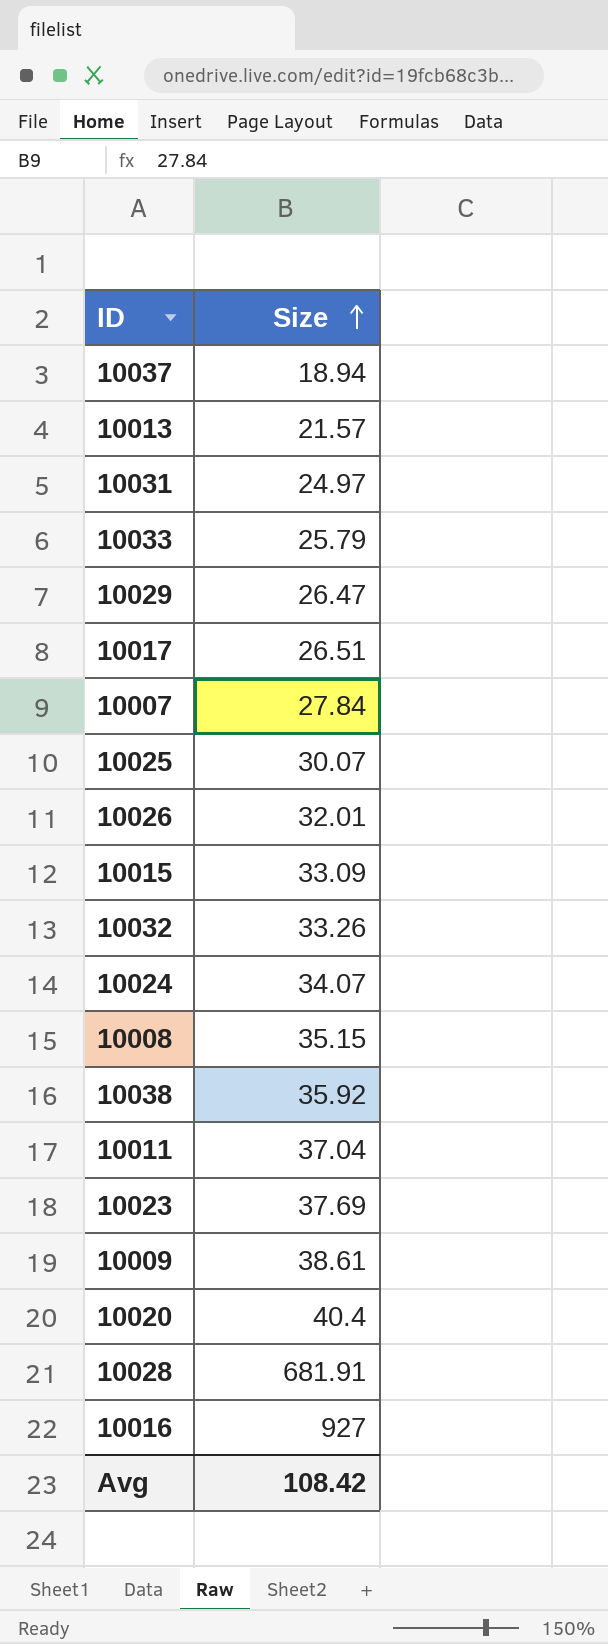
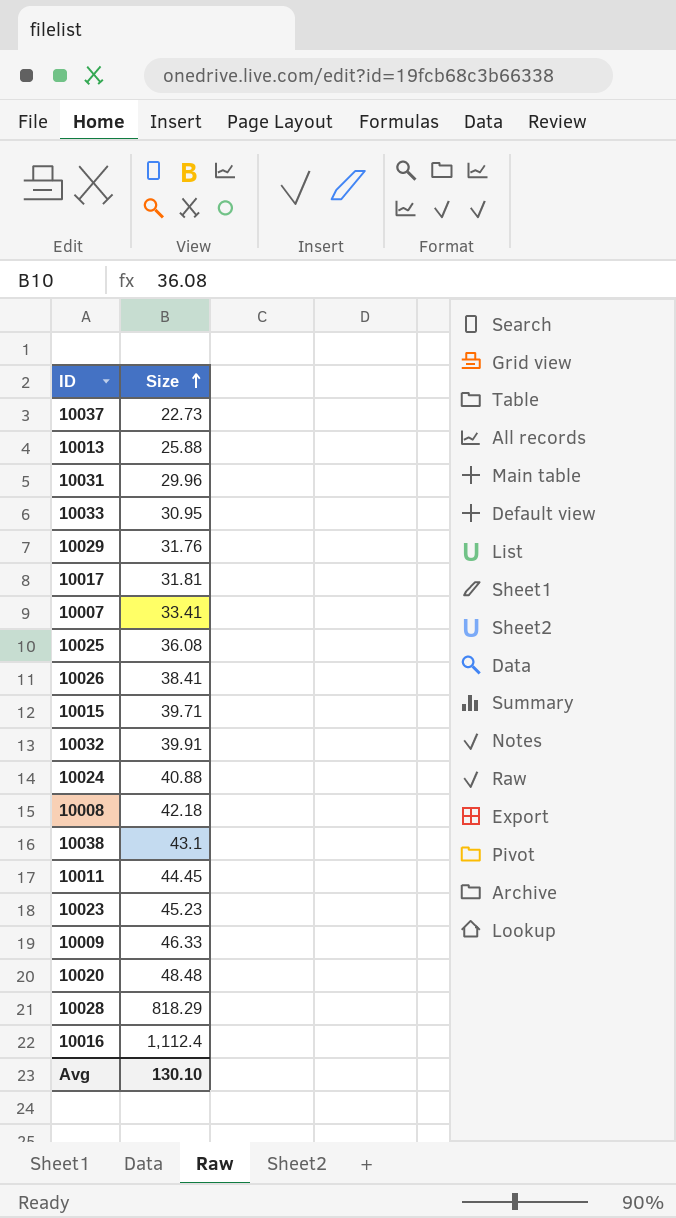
10037 | Size: 18.94 -> 22.73
10013 | Size: 21.57 -> 25.88
10031 | Size: 24.97 -> 29.96
10033 | Size: 25.79 -> 30.95
10029 | Size: 26.47 -> 31.76
10017 | Size: 26.51 -> 31.81
10007 | Size: 27.84 -> 33.41
10025 | Size: 30.07 -> 36.08
10026 | Size: 32.01 -> 38.41
10015 | Size: 33.09 -> 39.71
10032 | Size: 33.26 -> 39.91
10024 | Size: 34.07 -> 40.88
10008 | Size: 35.15 -> 42.18
10038 | Size: 35.92 -> 43.1
10011 | Size: 37.04 -> 44.45
10023 | Size: 37.69 -> 45.23
10009 | Size: 38.61 -> 46.33
10020 | Size: 40.4 -> 48.48
10028 | Size: 681.91 -> 818.29
10016 | Size: 927 -> 1,112.4
Avg | Size: 108.42 -> 130.10

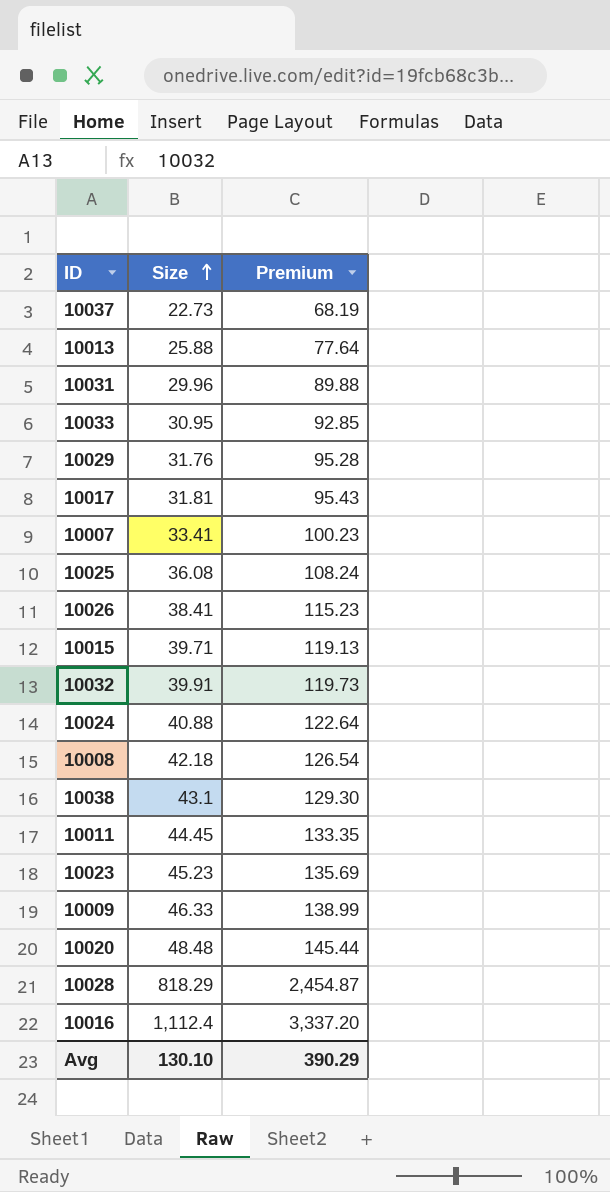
column Premium | formula: none -> [Size] * 3

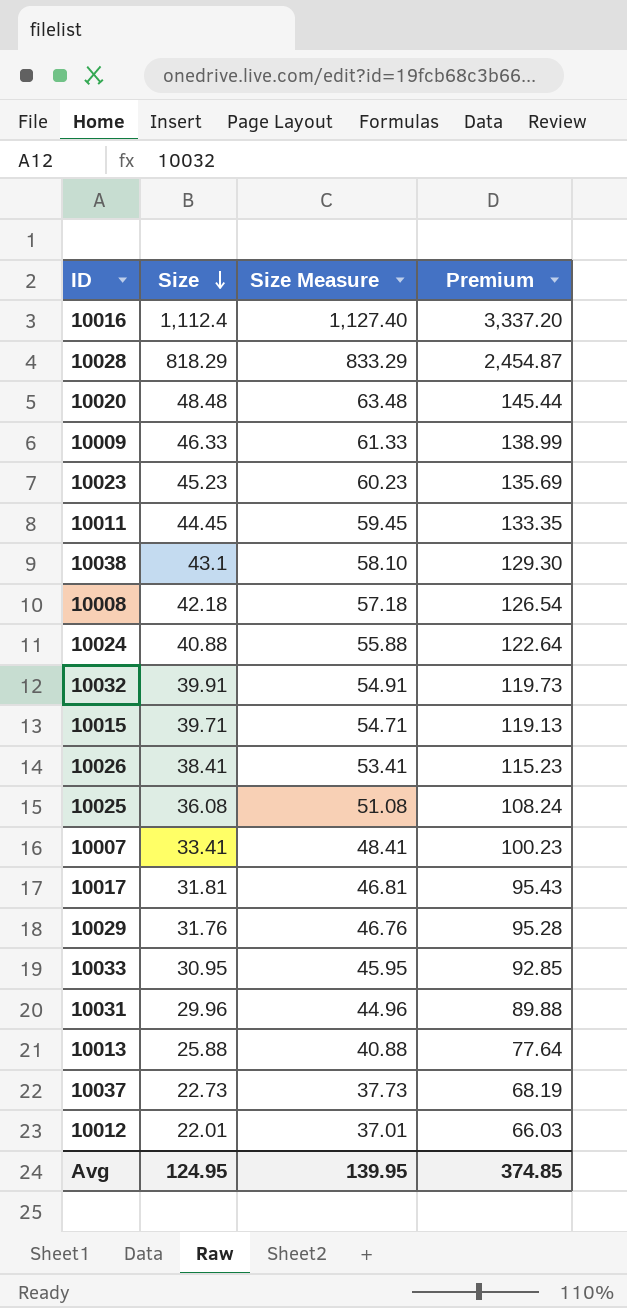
row order: Size ascending -> Size descending
column Size Measure | formula: none -> [Size] + 15
row 10012: none -> 22.01 | 37.01 | 66.03
Avg | Size: 130.10 -> 124.95
Avg | Premium: 390.29 -> 374.85

